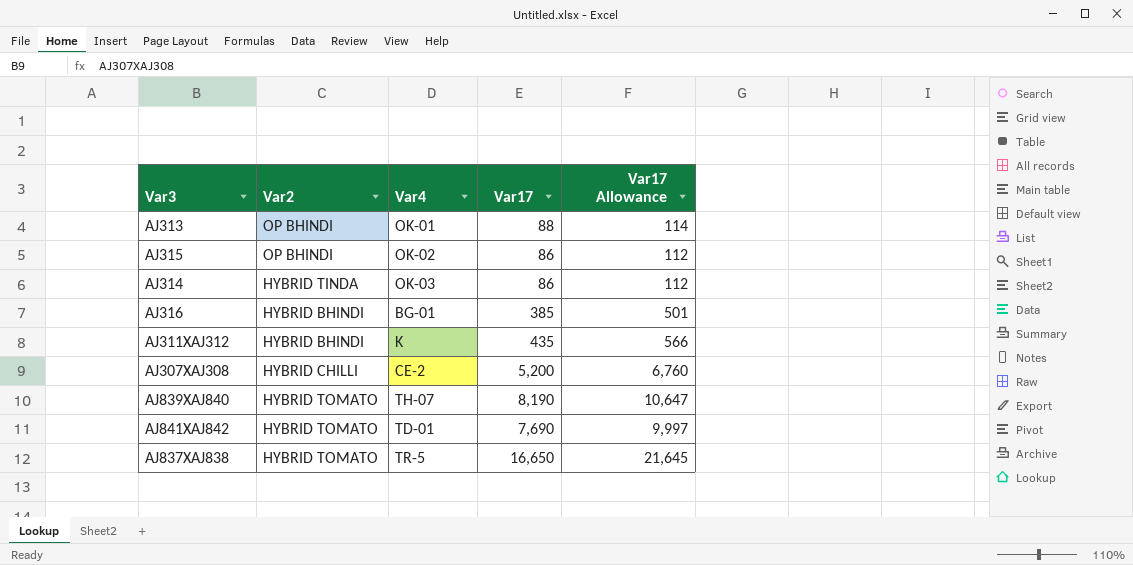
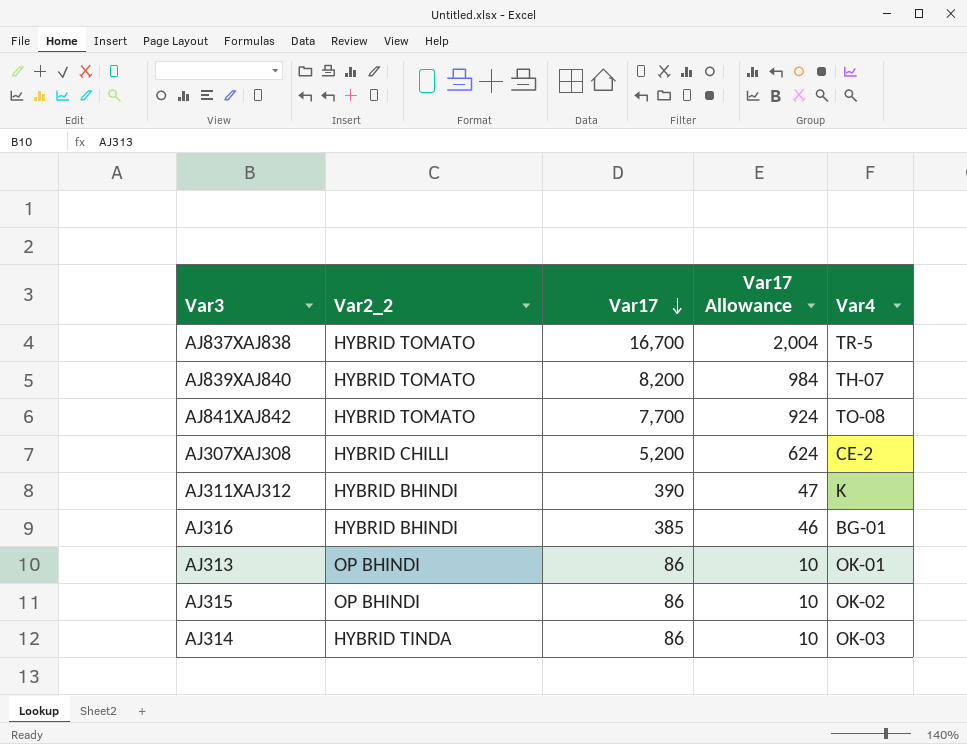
row order: none -> Var17 descending
column name: Var2 -> Var2_2
column Var17 Allowance | formula: [Var17] * 1.3 -> [Var17] * 0.12
column Var4 | position: 3 -> 5
AJ837XAJ838 | Var17: 16,650 -> 16,700
AJ839XAJ840 | Var17: 8,190 -> 8,200
AJ841XAJ842 | Var17: 7,690 -> 7,700
AJ841XAJ842 | Var4: TD-01 -> TO-08
AJ311XAJ312 | Var17: 435 -> 390
AJ313 | Var17: 88 -> 86

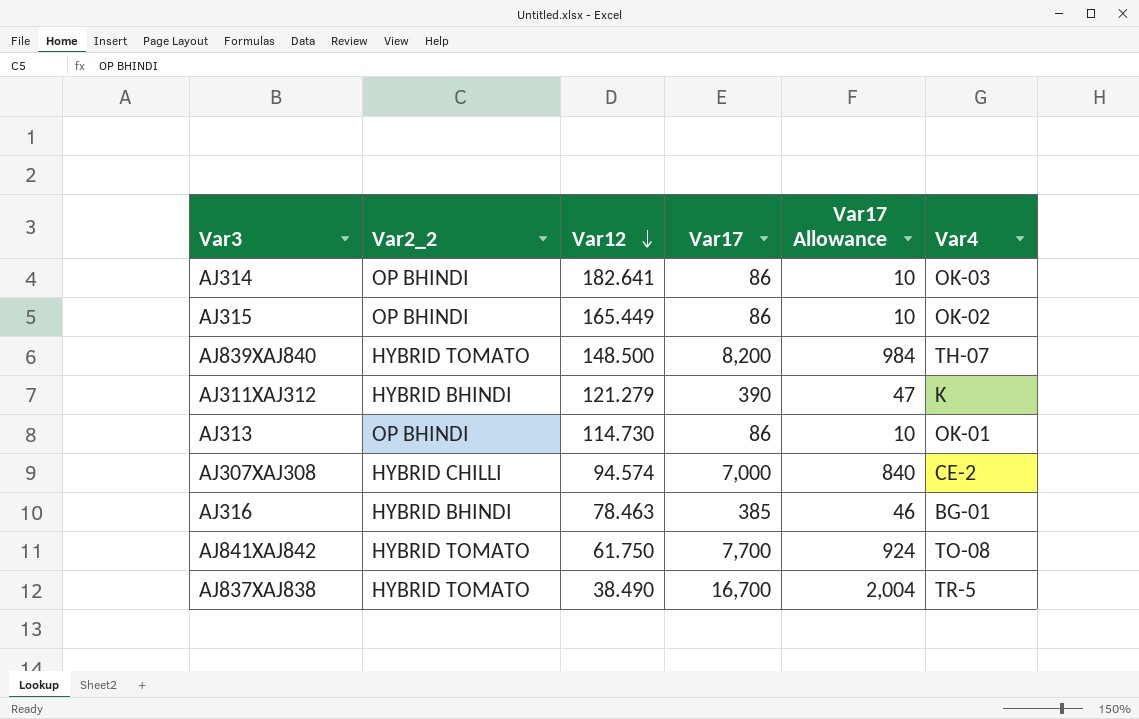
row order: Var17 descending -> Var12 descending
column Var12 | position: none -> 3
AJ314 | Var2_2: HYBRID TINDA -> OP BHINDI
AJ307XAJ308 | Var17: 5,200 -> 7,000
AJ307XAJ308 | Var17 Allowance: 624 -> 840

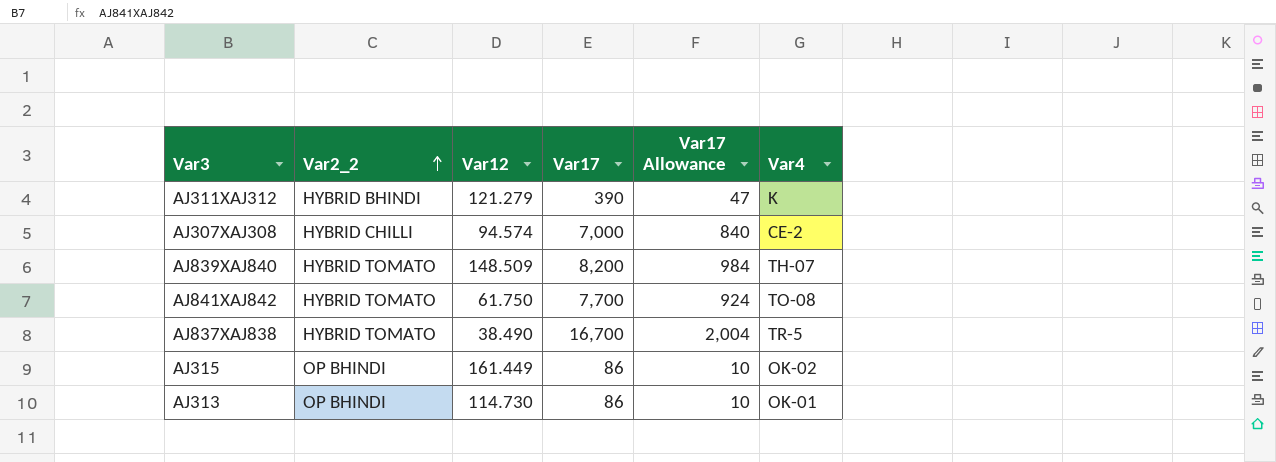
row order: Var12 descending -> Var2_2 ascending
row AJ314: OP BHINDI | 182.641 | 86 | 10 | OK-03 -> none
row AJ316: HYBRID BHINDI | 78.463 | 385 | 46 | BG-01 -> none
AJ839XAJ840 | Var12: 148.500 -> 148.509
AJ315 | Var12: 165.449 -> 161.449

